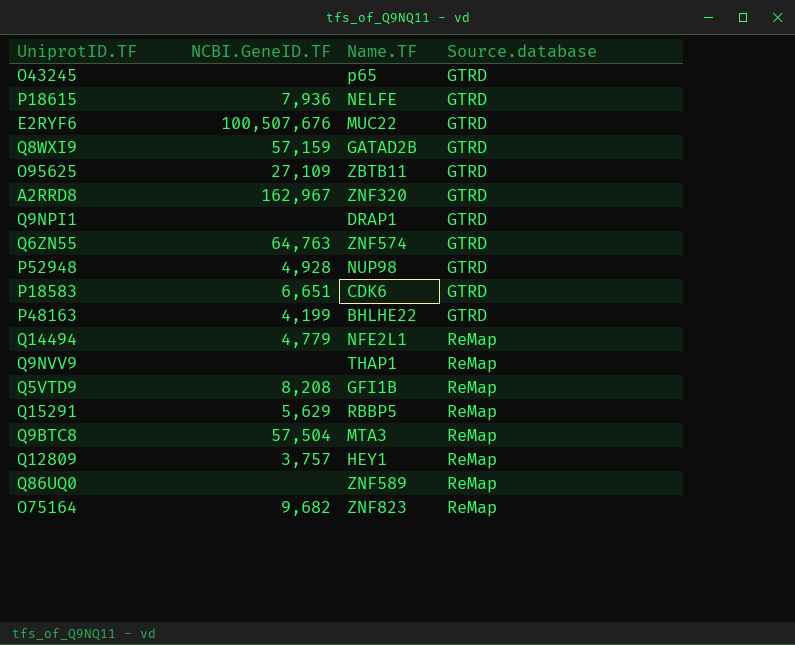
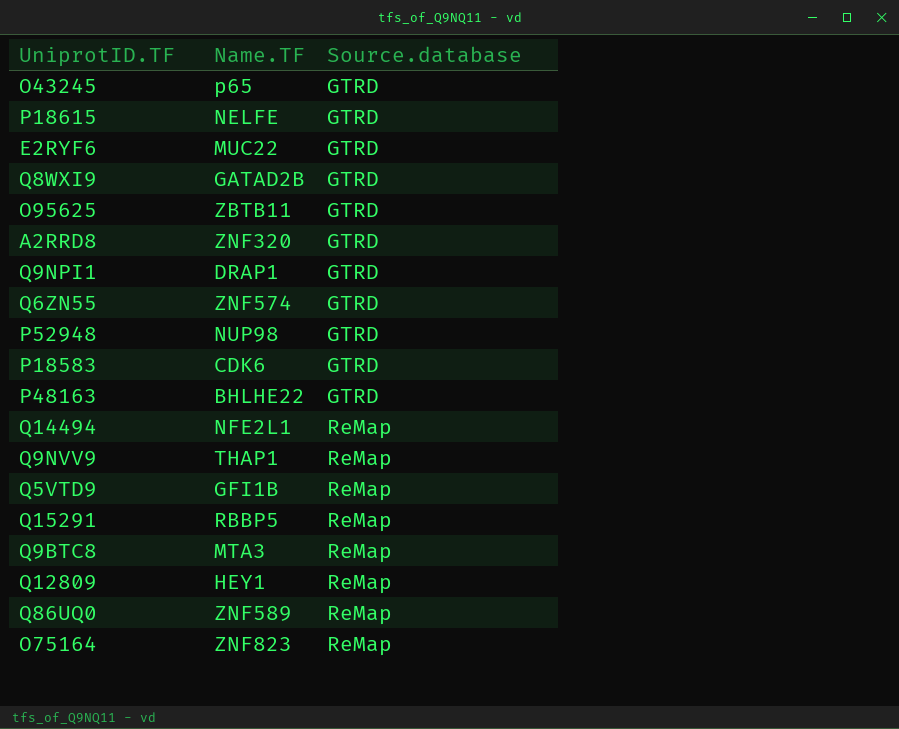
column NCBI.GeneID.TF | position: 2 -> none

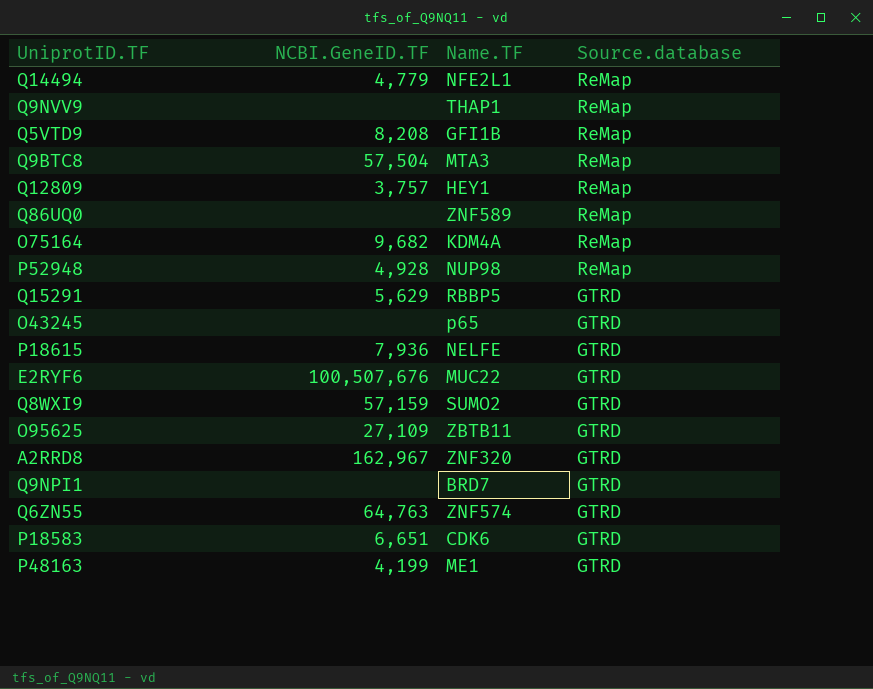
row order: Source.database ascending -> Source.database descending
column NCBI.GeneID.TF | position: none -> 2
O75164 | Name.TF: ZNF823 -> KDM4A
P52948 | Source.database: GTRD -> ReMap
Q15291 | Source.database: ReMap -> GTRD
Q8WXI9 | Name.TF: GATAD2B -> SUMO2
Q9NPI1 | Name.TF: DRAP1 -> BRD7
P48163 | Name.TF: BHLHE22 -> ME1

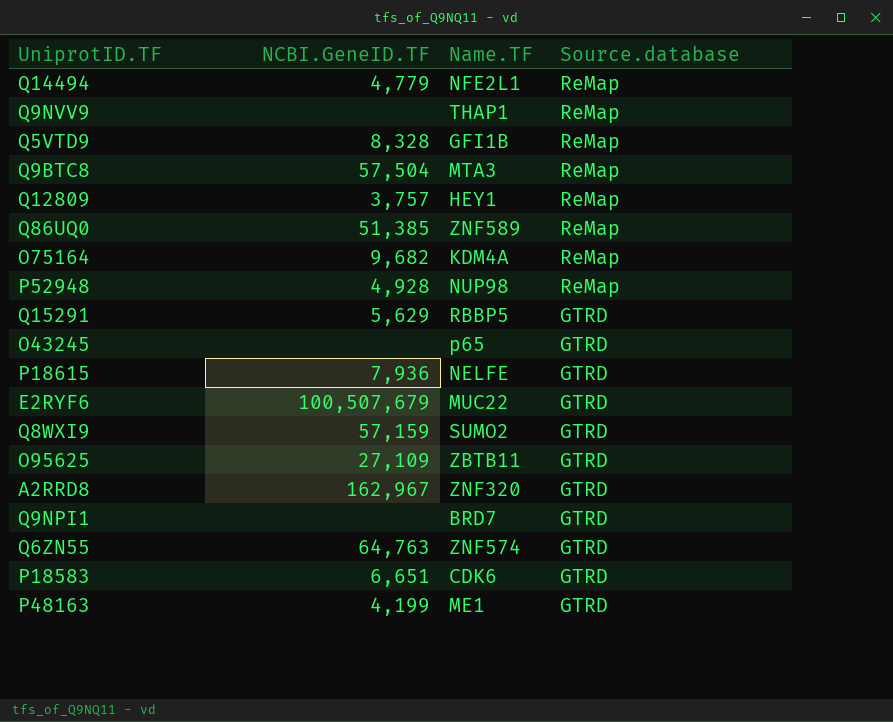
Q5VTD9 | NCBI.GeneID.TF: 8,208 -> 8,328
Q86UQ0 | NCBI.GeneID.TF: none -> 51,385
E2RYF6 | NCBI.GeneID.TF: 100,507,676 -> 100,507,679

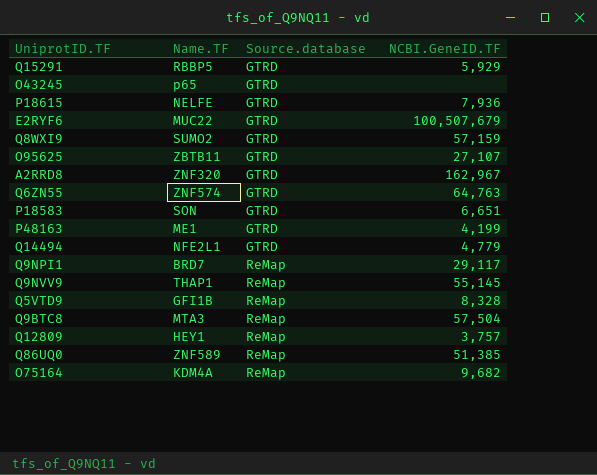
row order: Source.database descending -> Source.database ascending
column NCBI.GeneID.TF | position: 2 -> 4
row P52948: 4,928 | NUP98 | ReMap -> none
Q15291 | NCBI.GeneID.TF: 5,629 -> 5,929
O95625 | NCBI.GeneID.TF: 27,109 -> 27,107
P18583 | Name.TF: CDK6 -> SON
Q14494 | Source.database: ReMap -> GTRD
Q9NPI1 | Source.database: GTRD -> ReMap
Q9NPI1 | NCBI.GeneID.TF: none -> 29,117
Q9NVV9 | NCBI.GeneID.TF: none -> 55,145

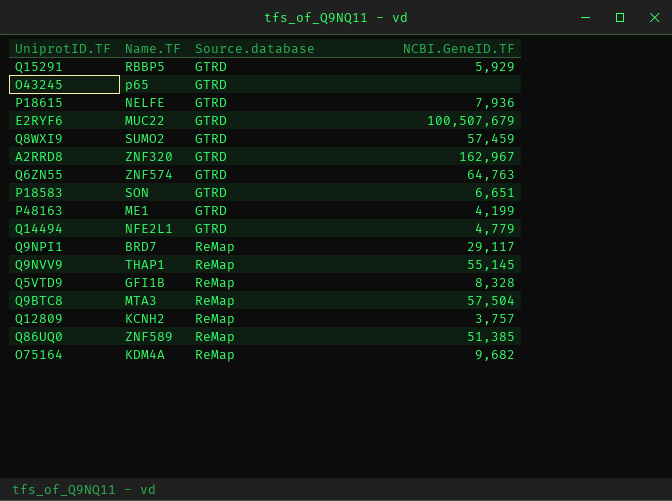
row O95625: ZBTB11 | GTRD | 27,107 -> none
Q8WXI9 | NCBI.GeneID.TF: 57,159 -> 57,459
Q12809 | Name.TF: HEY1 -> KCNH2

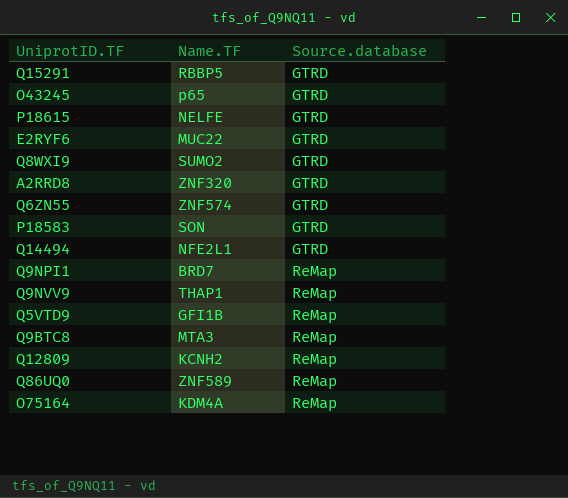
column NCBI.GeneID.TF | position: 4 -> none
row P48163: ME1 | GTRD | 4,199 -> none

